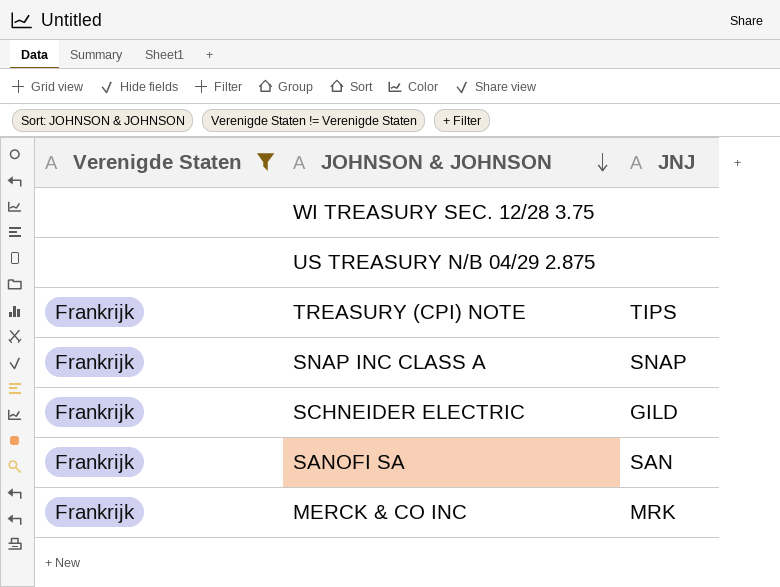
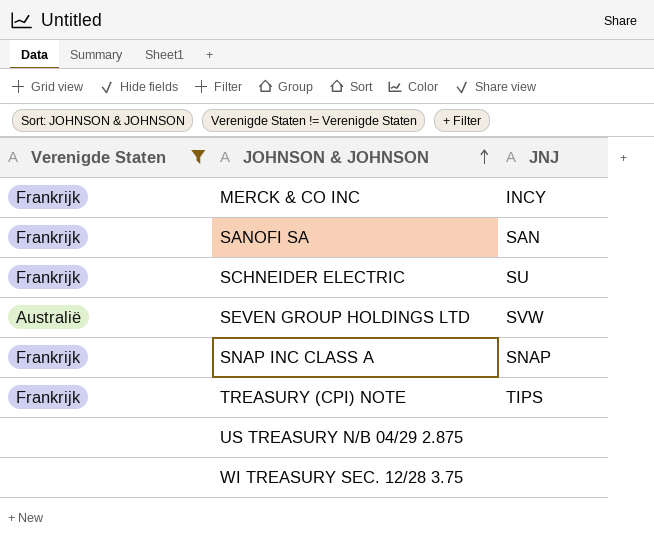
row order: JOHNSON & JOHNSON descending -> JOHNSON & JOHNSON ascending
MERCK & CO INC | JNJ: MRK -> INCY
SCHNEIDER ELECTRIC | JNJ: GILD -> SU
row SEVEN GROUP HOLDINGS LTD: none -> Australië | SVW

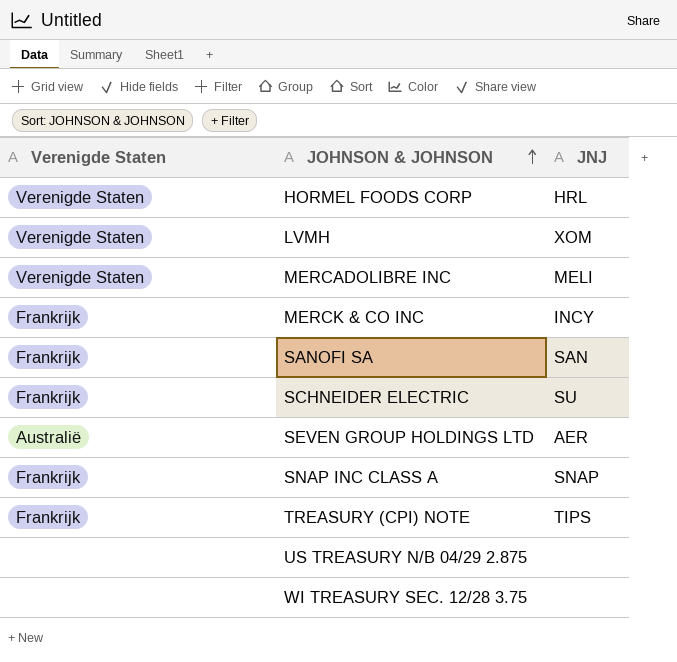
filter: Verenigde Staten != Verenigde Staten -> none
SEVEN GROUP HOLDINGS LTD | JNJ: SVW -> AER

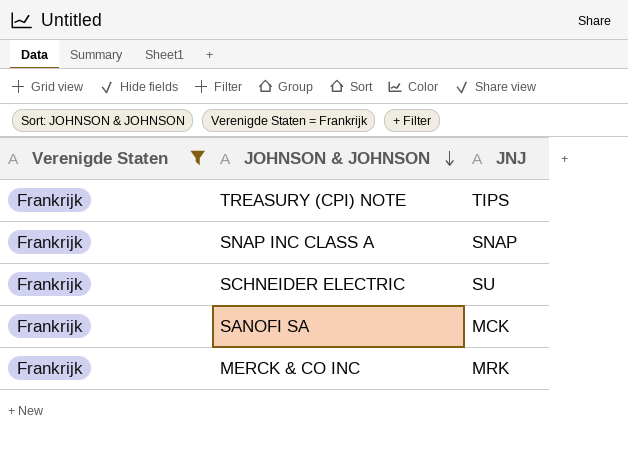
filter: none -> Verenigde Staten = Frankrijk
row order: JOHNSON & JOHNSON ascending -> JOHNSON & JOHNSON descending
SANOFI SA | JNJ: SAN -> MCK
MERCK & CO INC | JNJ: INCY -> MRK

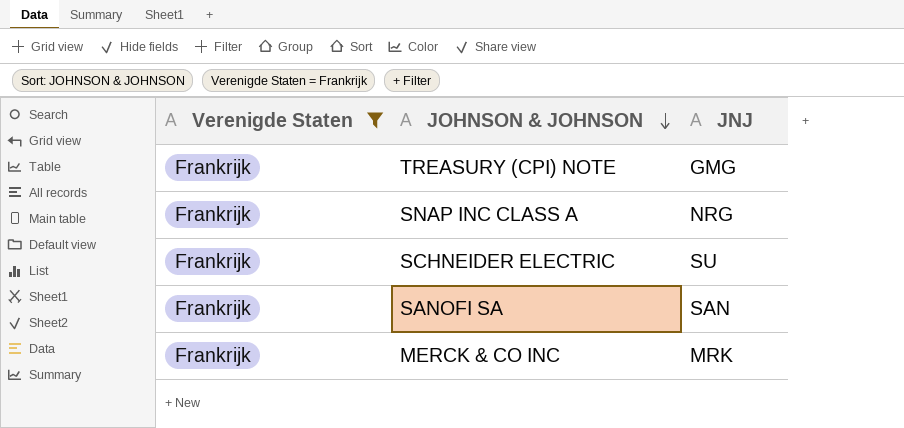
TREASURY (CPI) NOTE | JNJ: TIPS -> GMG
SNAP INC CLASS A | JNJ: SNAP -> NRG
SANOFI SA | JNJ: MCK -> SAN

